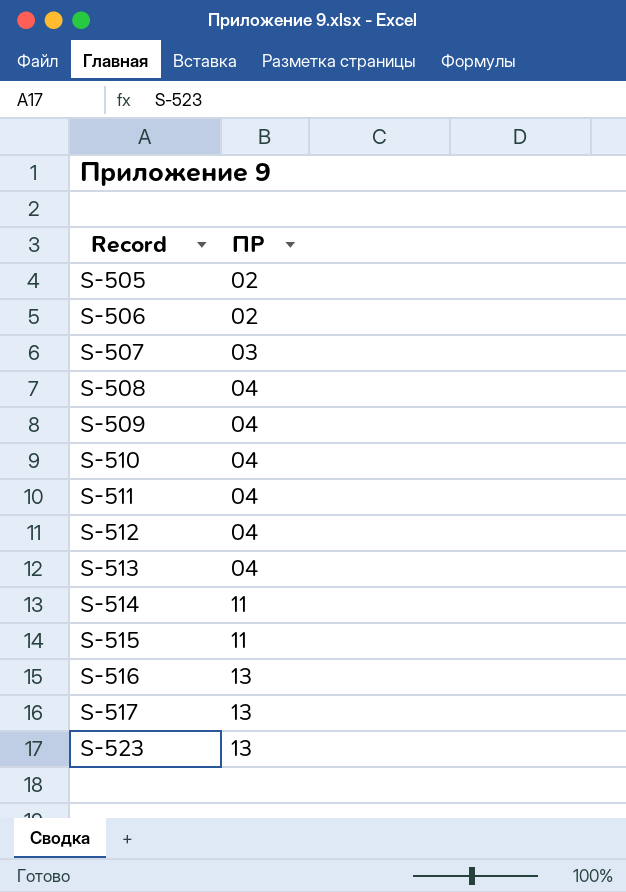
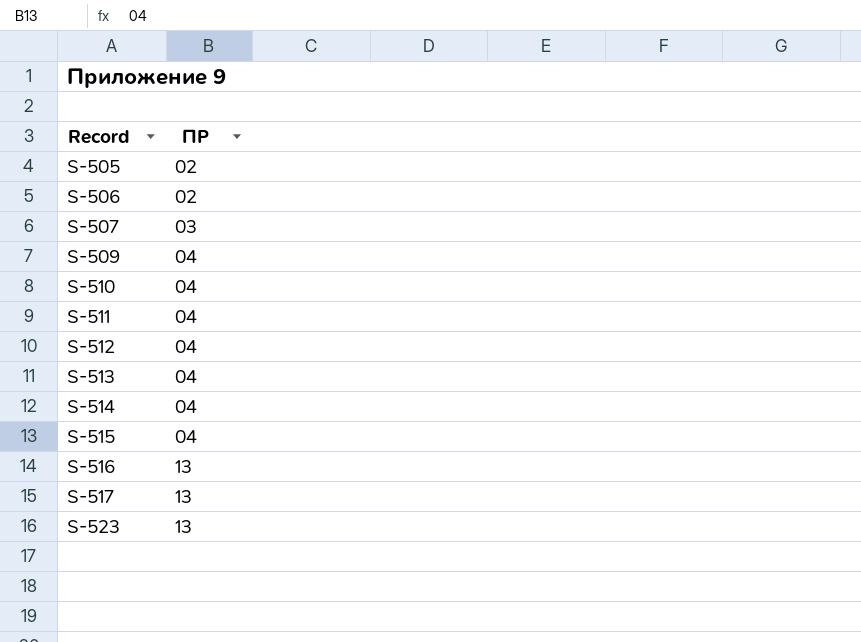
row S-508: 04 -> none
S-514 | ПР: 11 -> 04
S-515 | ПР: 11 -> 04

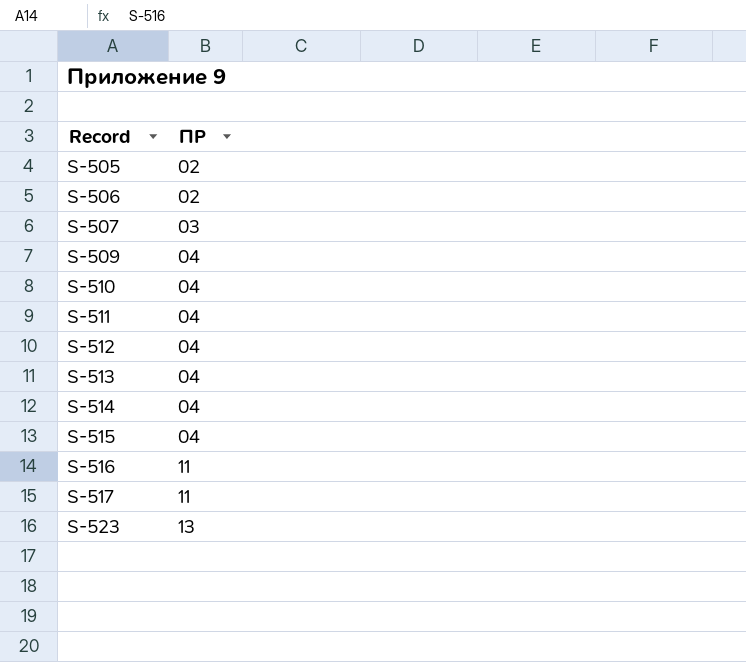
S-516 | ПР: 13 -> 11
S-517 | ПР: 13 -> 11

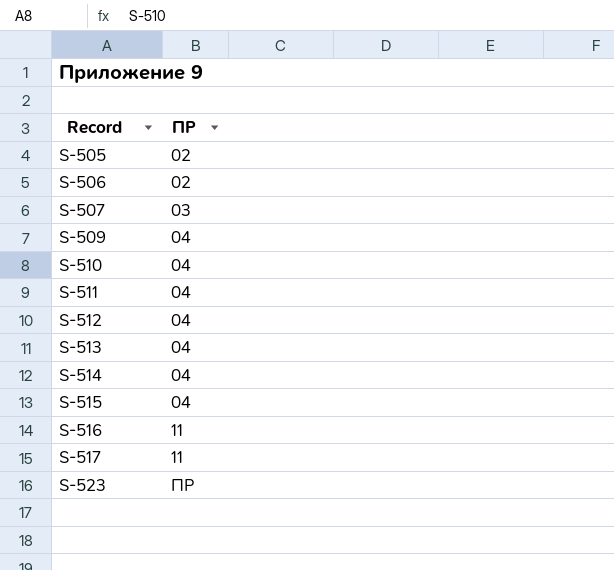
S-523 | ПР: 13 -> ПР

